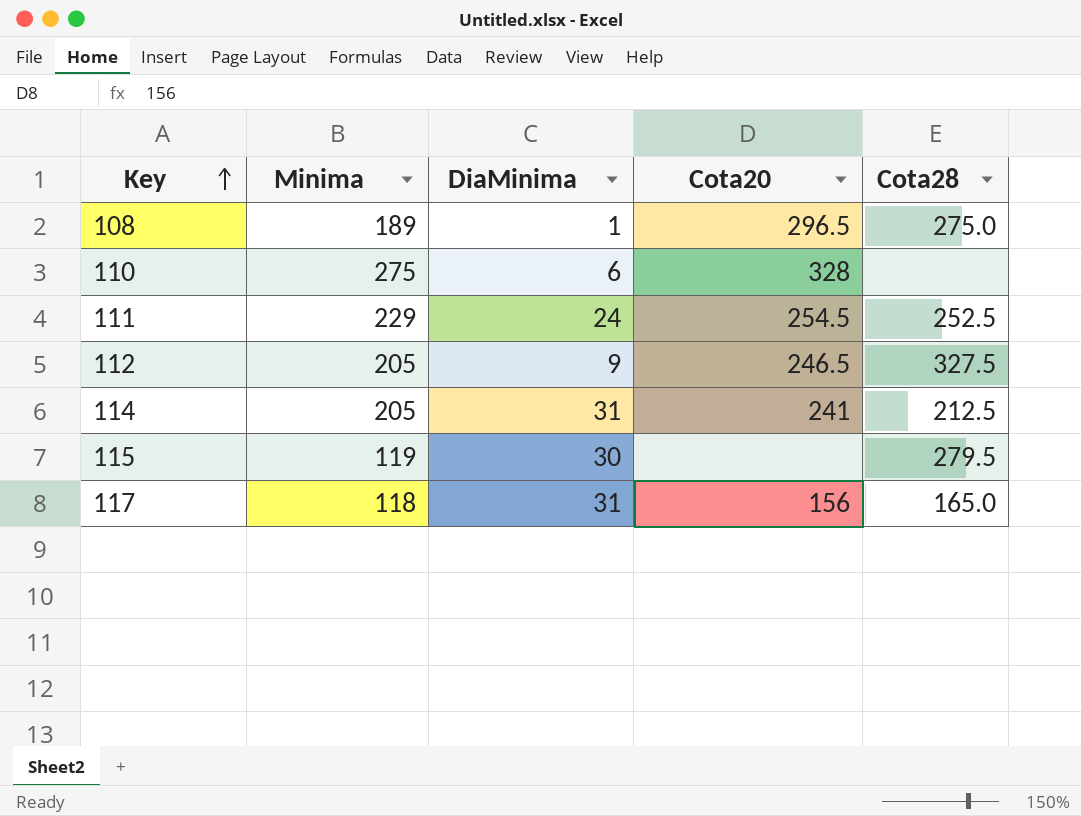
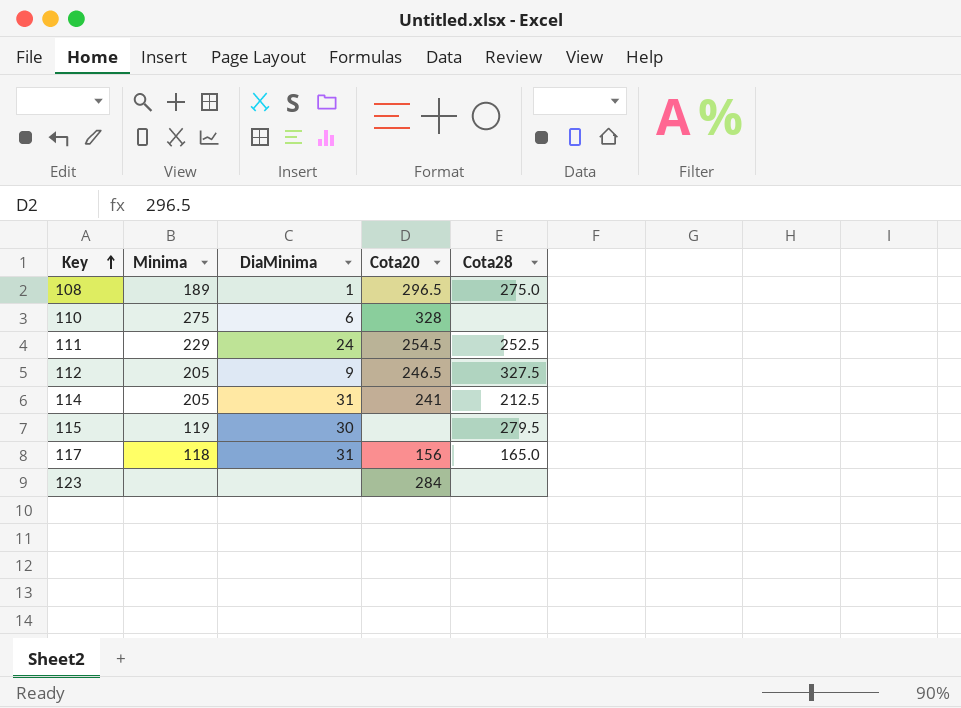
row 123: none -> none | none | 284 | none

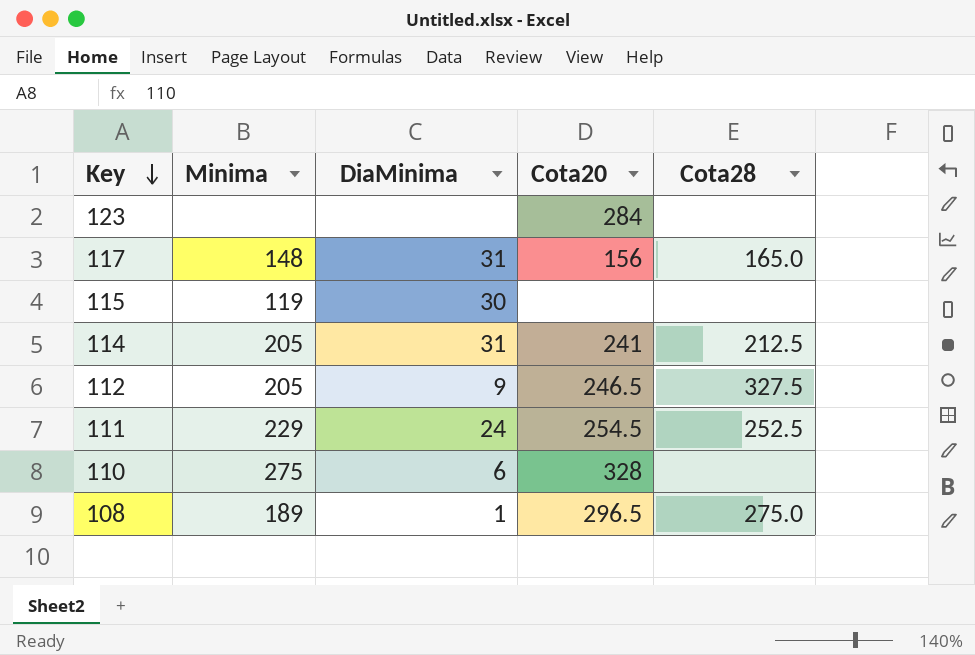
row order: Key ascending -> Key descending
117 | Minima: 118 -> 148
115 | Cota28: 279.5 -> none

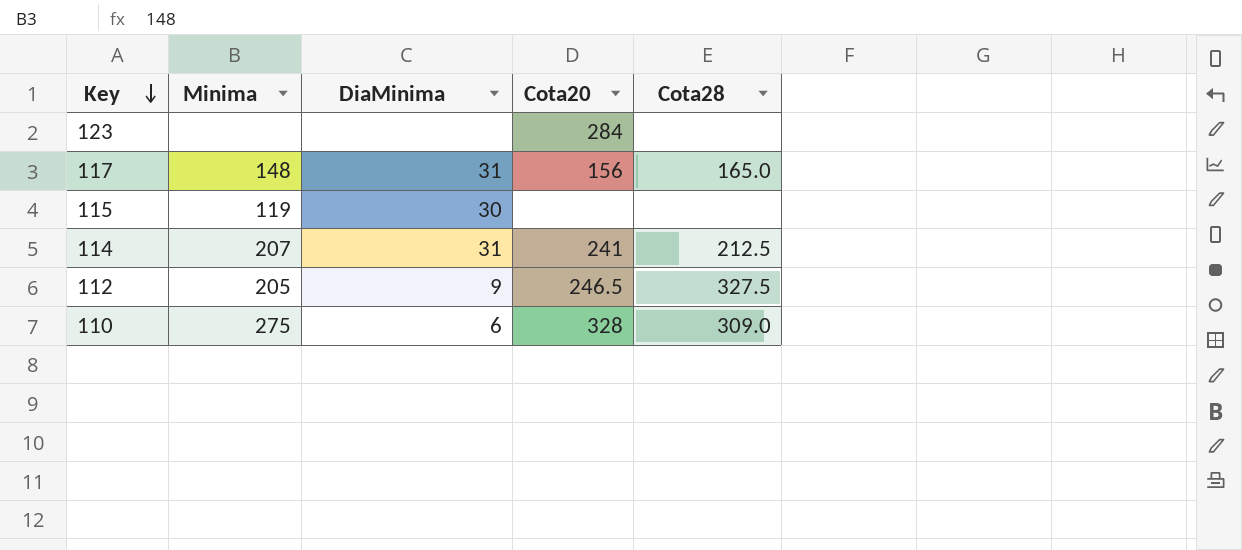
row 111: 229 | 24 | 254.5 | 252.5 -> none
row 108: 189 | 1 | 296.5 | 275.0 -> none
114 | Minima: 205 -> 207
110 | Cota28: none -> 309.0

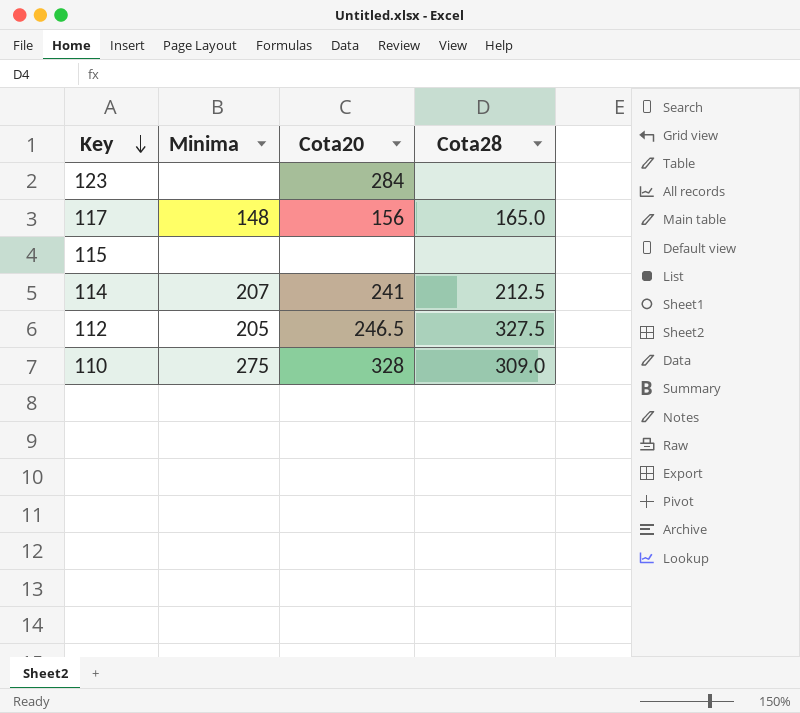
column DiaMinima | position: 3 -> none
115 | Minima: 119 -> none

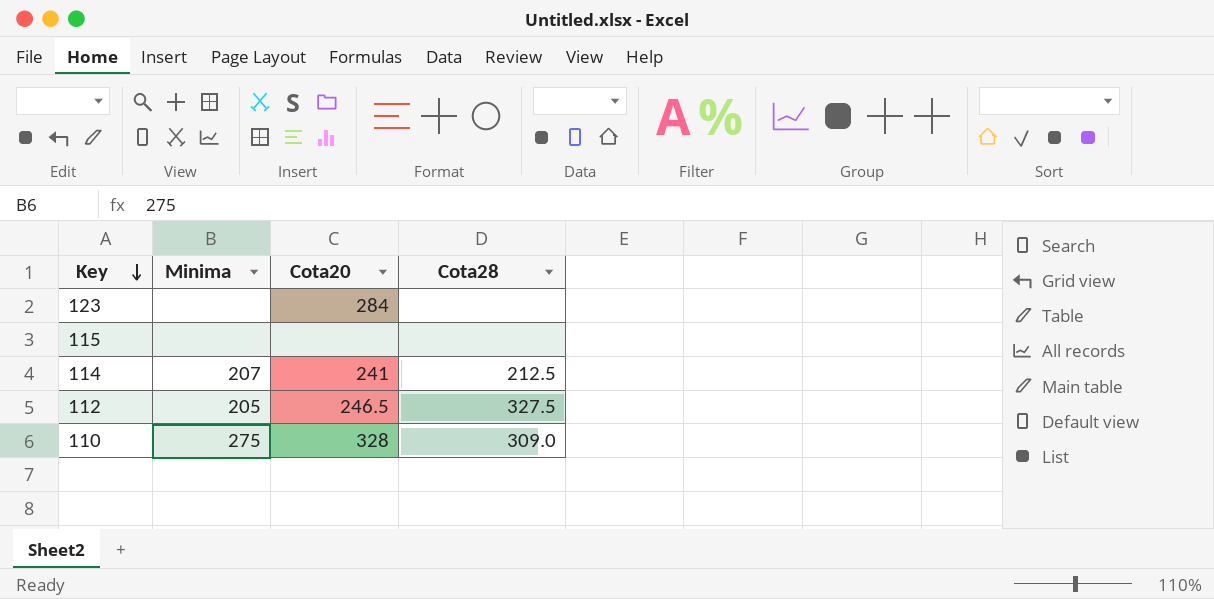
row 117: 148 | 156 | 165.0 -> none

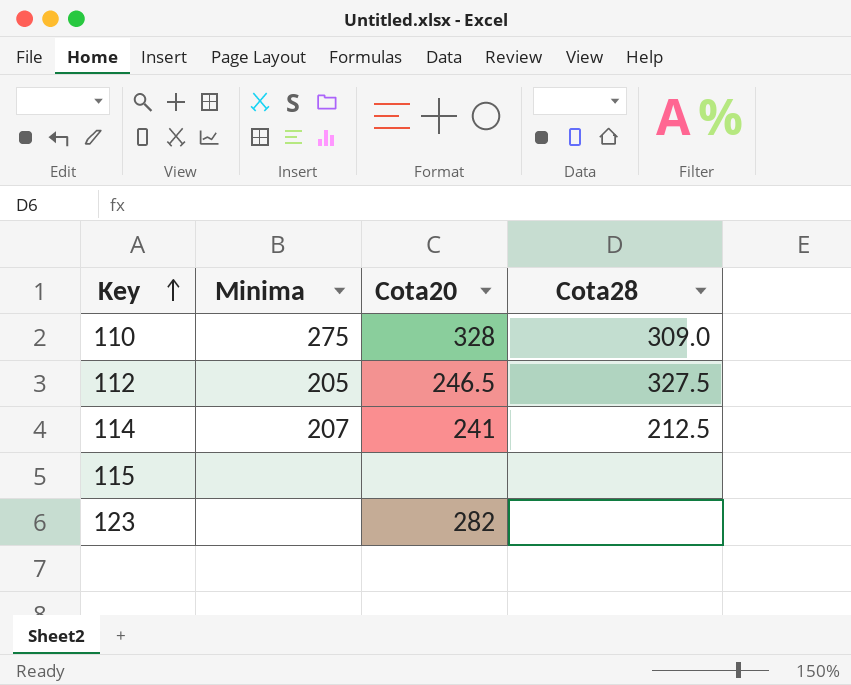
row order: Key descending -> Key ascending
123 | Cota20: 284 -> 282

